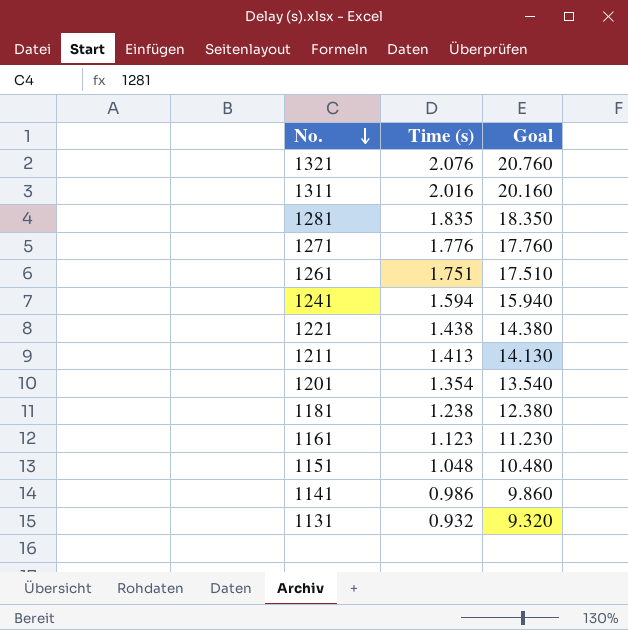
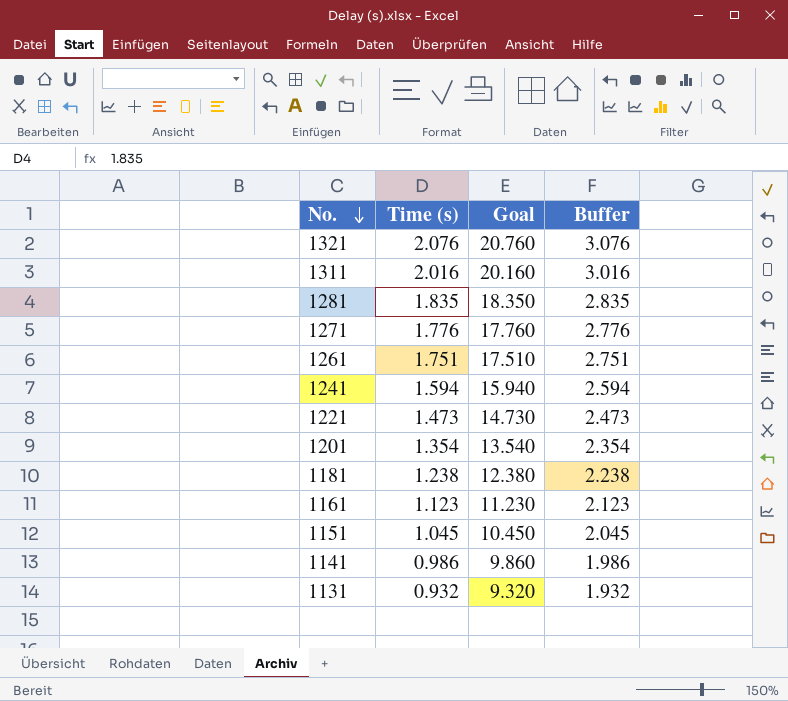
column Buffer | formula: none -> [Time (s)] + 1
row 1211: 1.413 | 14.130 -> none
1221 | Time (s): 1.438 -> 1.473
1221 | Goal: 14.380 -> 14.730
1151 | Time (s): 1.048 -> 1.045
1151 | Goal: 10.480 -> 10.450

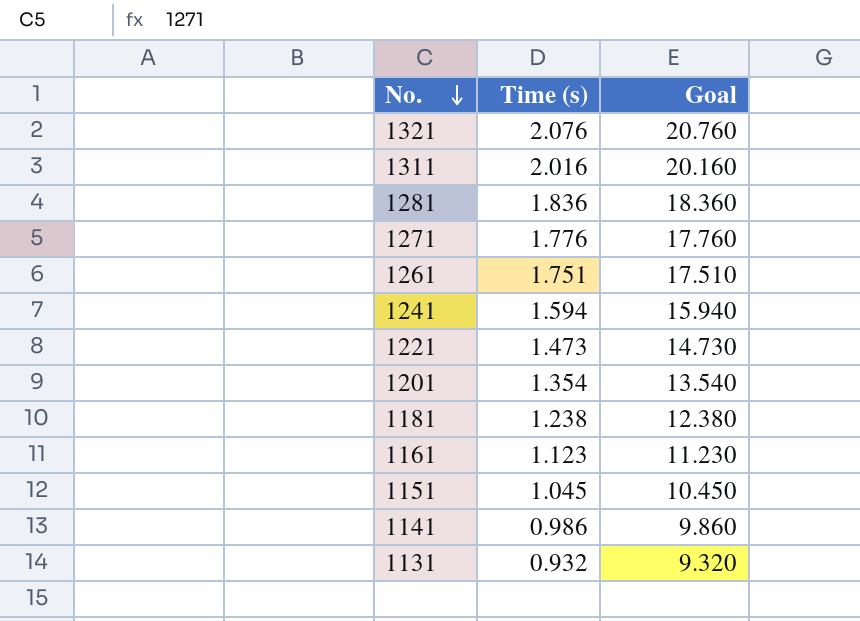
column Buffer | formula: [Time (s)] + 1 -> none
1281 | Time (s): 1.835 -> 1.836
1281 | Goal: 18.350 -> 18.360

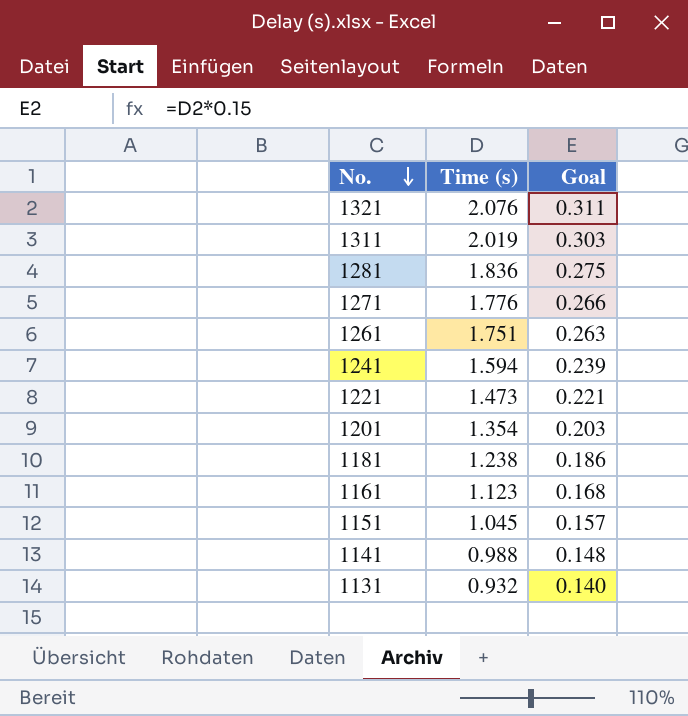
column Goal | formula: [Time (s)] * 10 -> [Time (s)] * 0.15
1311 | Time (s): 2.016 -> 2.019
1141 | Time (s): 0.986 -> 0.988

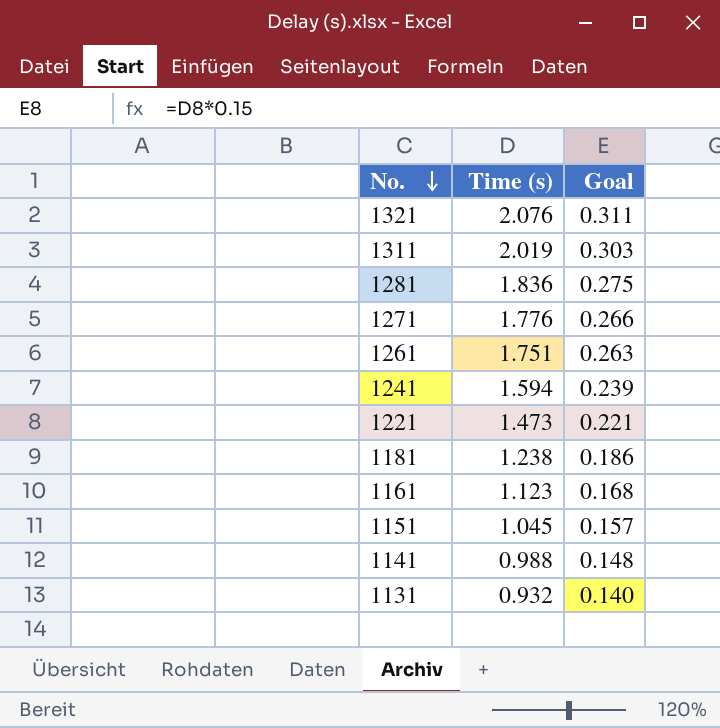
row 1201: 1.354 | 0.203 -> none

